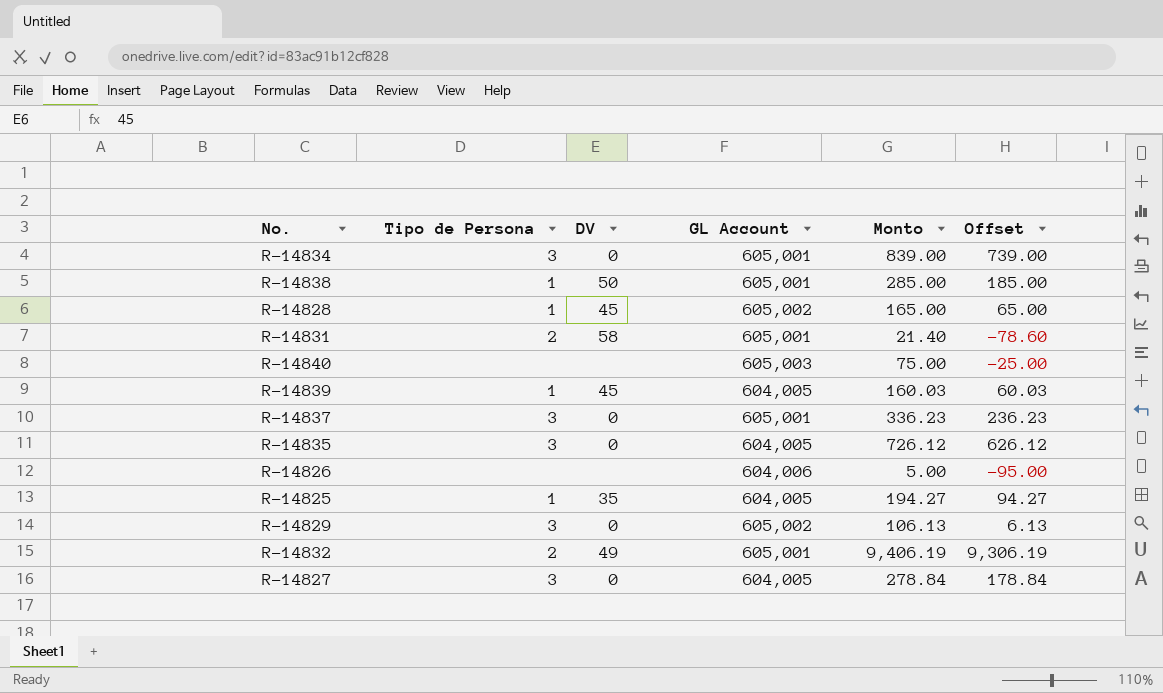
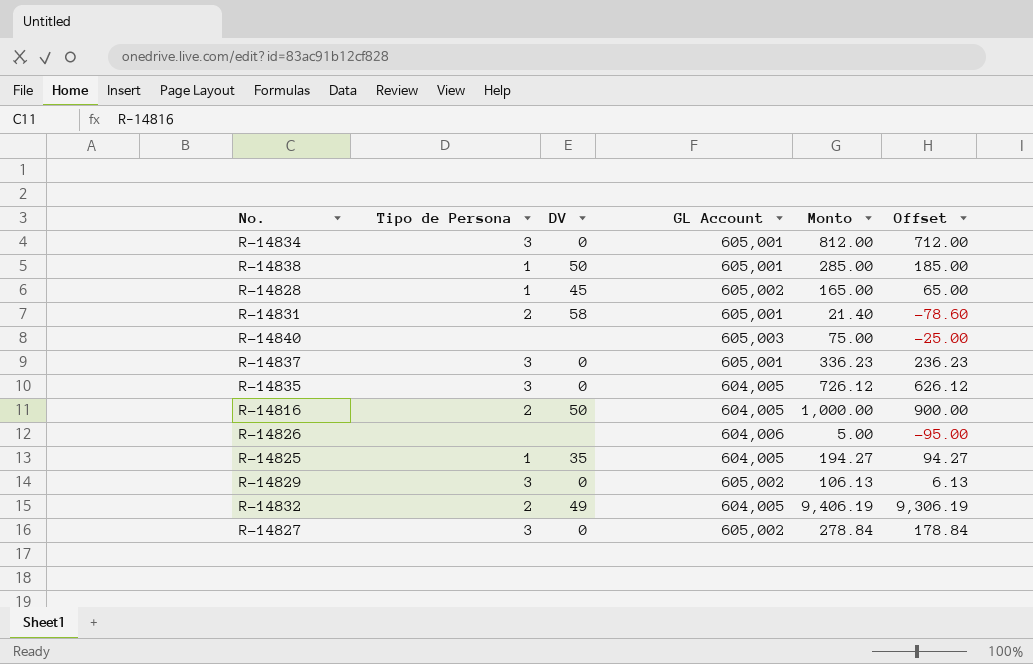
row R-14839: 1 | 45 | 604,005 | 160.03 | 60.03 -> none
R-14834 | Monto: 839.00 -> 812.00
R-14834 | Offset: 739.00 -> 712.00
row R-14816: none -> 2 | 50 | 604,005 | 1,000.00 | 900.00
R-14832 | GL Account: 605,001 -> 604,005
R-14827 | GL Account: 604,005 -> 605,002

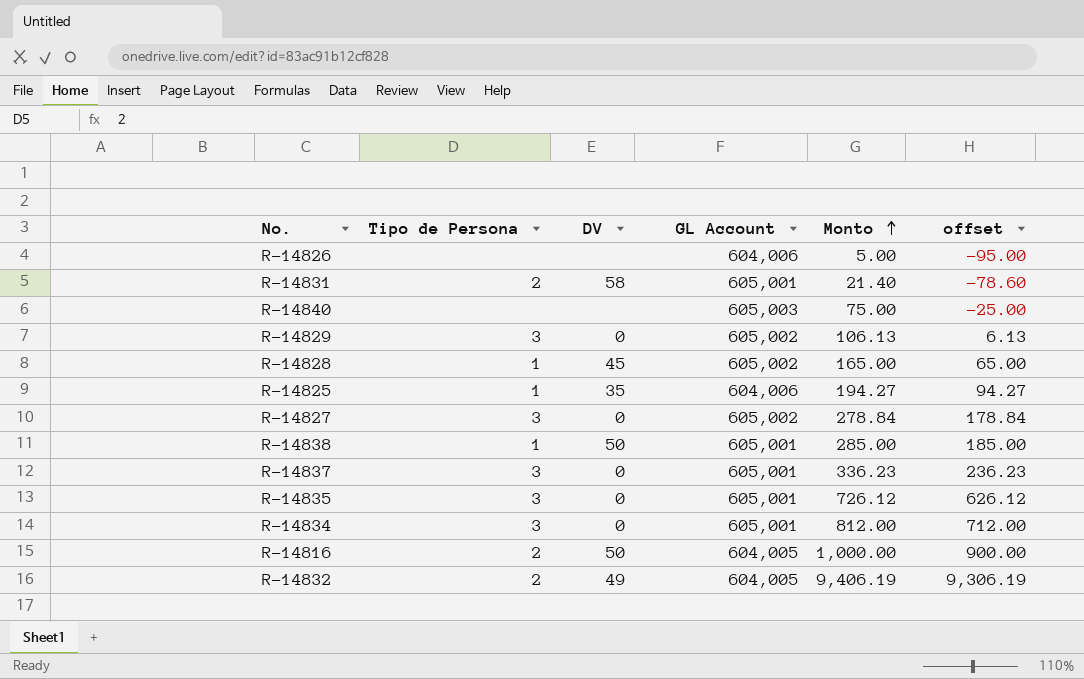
row order: none -> Monto ascending
column name: Offset -> offset
R-14825 | GL Account: 604,005 -> 604,006
R-14835 | GL Account: 604,005 -> 605,001

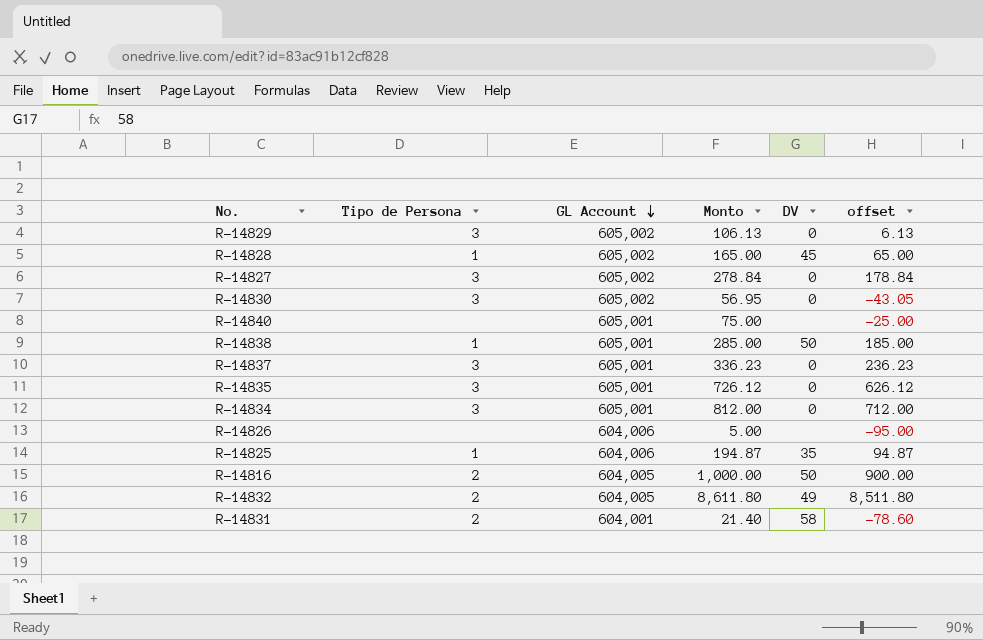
row order: Monto ascending -> GL Account descending
column DV | position: 3 -> 5
row R-14830: none -> 3 | 605,002 | 56.95 | 0 | -43.05
R-14840 | GL Account: 605,003 -> 605,001
R-14825 | Monto: 194.27 -> 194.87
R-14825 | offset: 94.27 -> 94.87
R-14832 | Monto: 9,406.19 -> 8,611.80
R-14832 | offset: 9,306.19 -> 8,511.80
R-14831 | GL Account: 605,001 -> 604,001

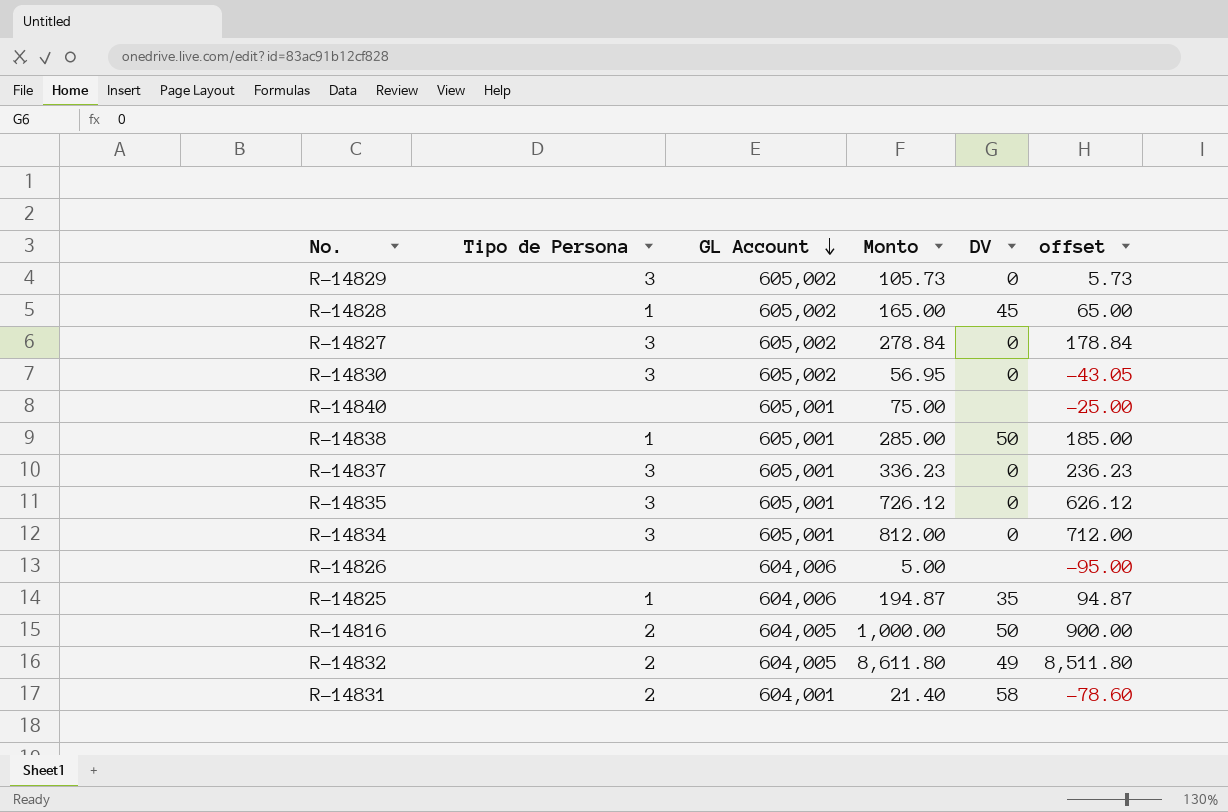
R-14829 | Monto: 106.13 -> 105.73
R-14829 | offset: 6.13 -> 5.73

